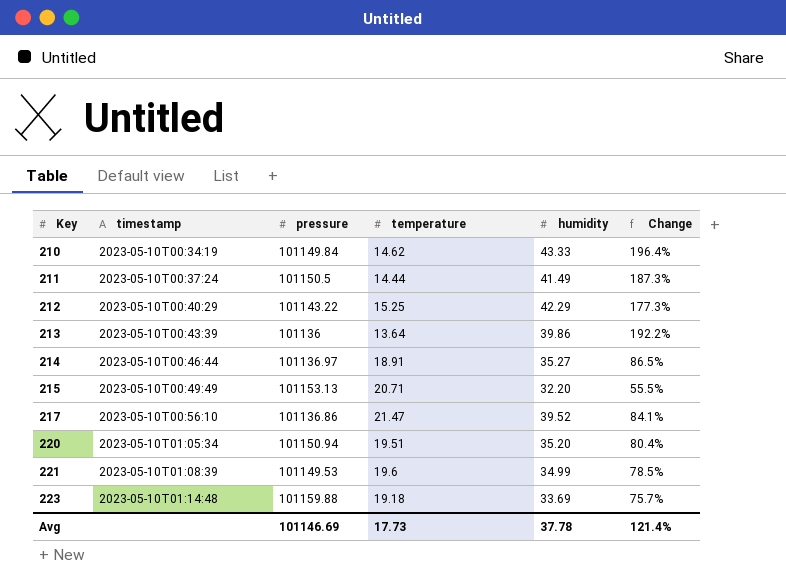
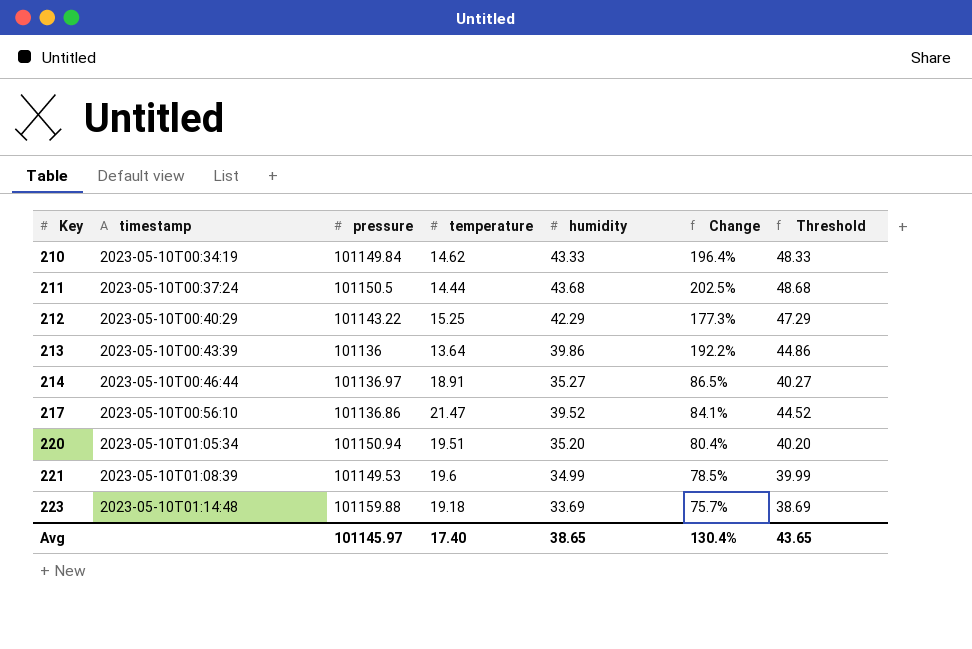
column Threshold | formula: none -> [humidity] + 5
row 215: 2023-05-10T00:49:49 | 101153.13 | 20.71 | 32.20 | 55.5% -> none
211 | humidity: 41.49 -> 43.68
211 | Change: 187.3% -> 202.5%
Avg | pressure: 101146.69 -> 101145.97
Avg | temperature: 17.73 -> 17.40
Avg | humidity: 37.78 -> 38.65
Avg | Change: 121.4% -> 130.4%

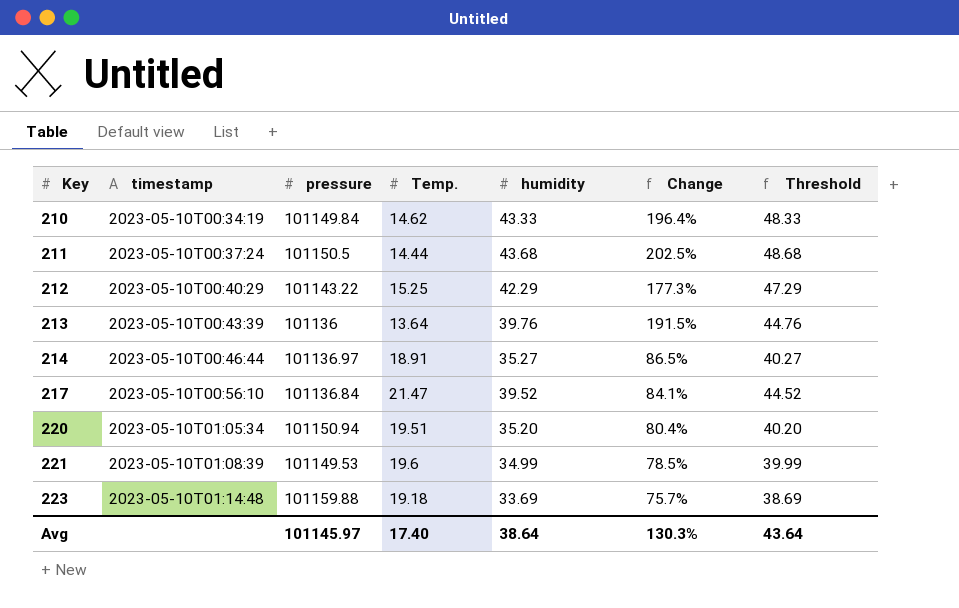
column name: temperature -> Temp.
213 | humidity: 39.86 -> 39.76
213 | Change: 192.2% -> 191.5%
213 | Threshold: 44.86 -> 44.76
217 | pressure: 101136.86 -> 101136.84
Avg | humidity: 38.65 -> 38.64
Avg | Change: 130.4% -> 130.3%
Avg | Threshold: 43.65 -> 43.64

